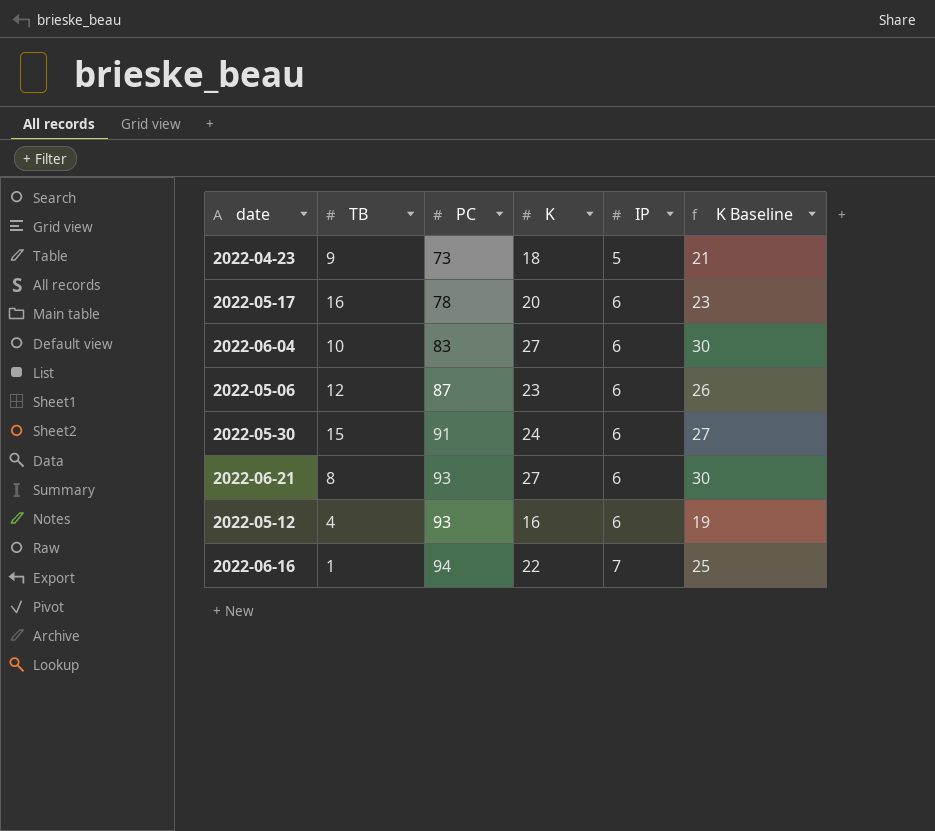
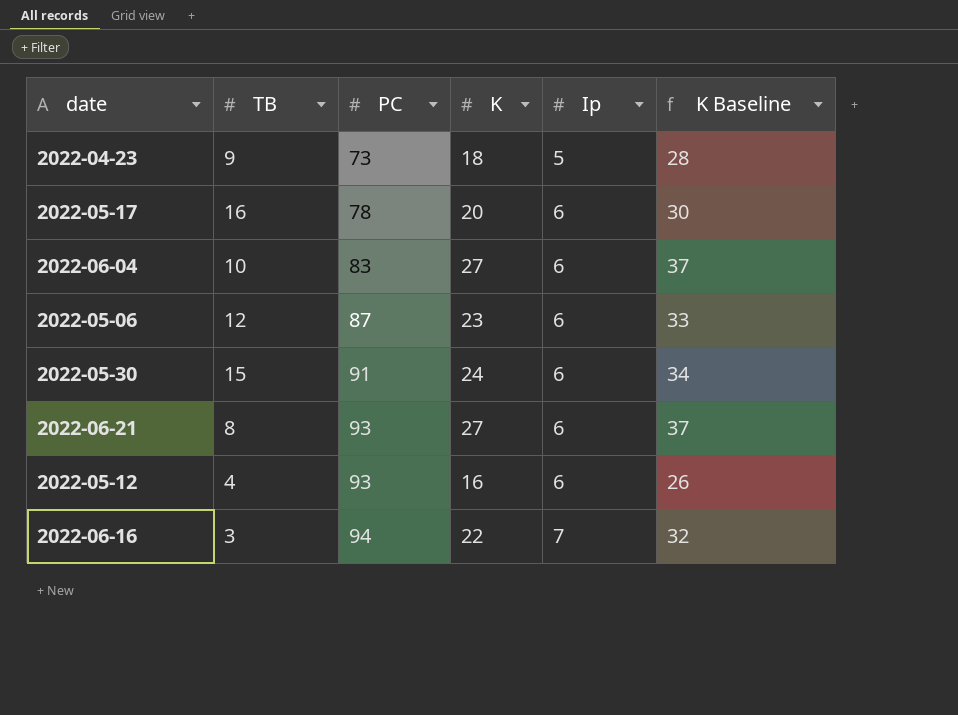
column name: IP -> Ip
column K Baseline | formula: [K] + 3 -> [K] + 10
2022-06-16 | TB: 1 -> 3

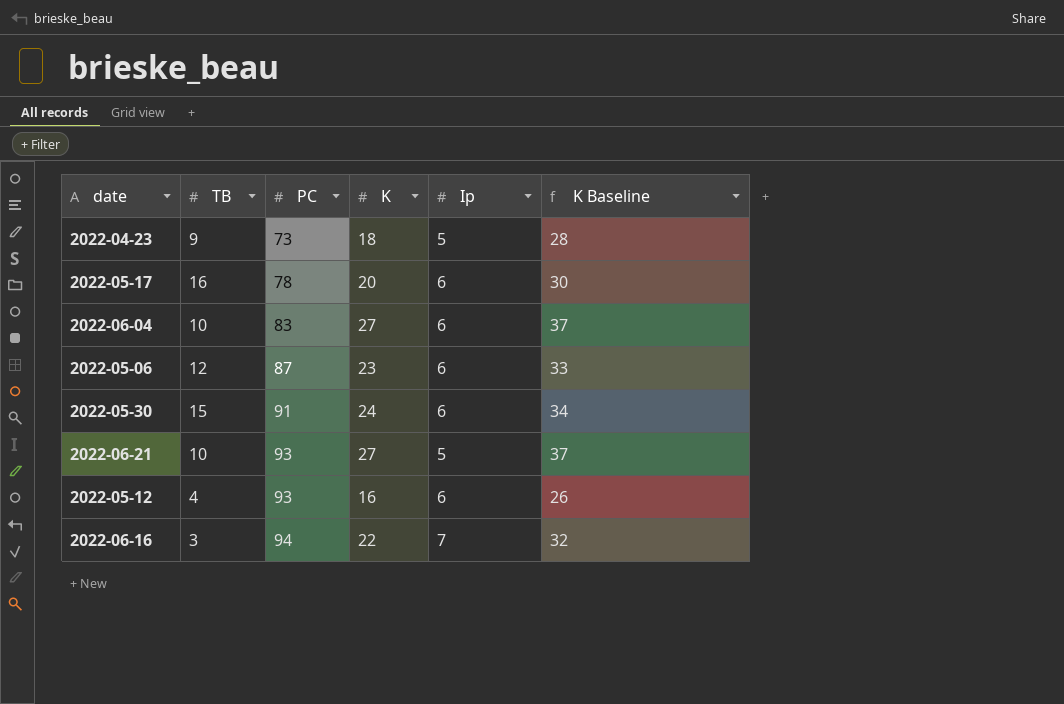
2022-06-21 | TB: 8 -> 10
2022-06-21 | Ip: 6 -> 5

